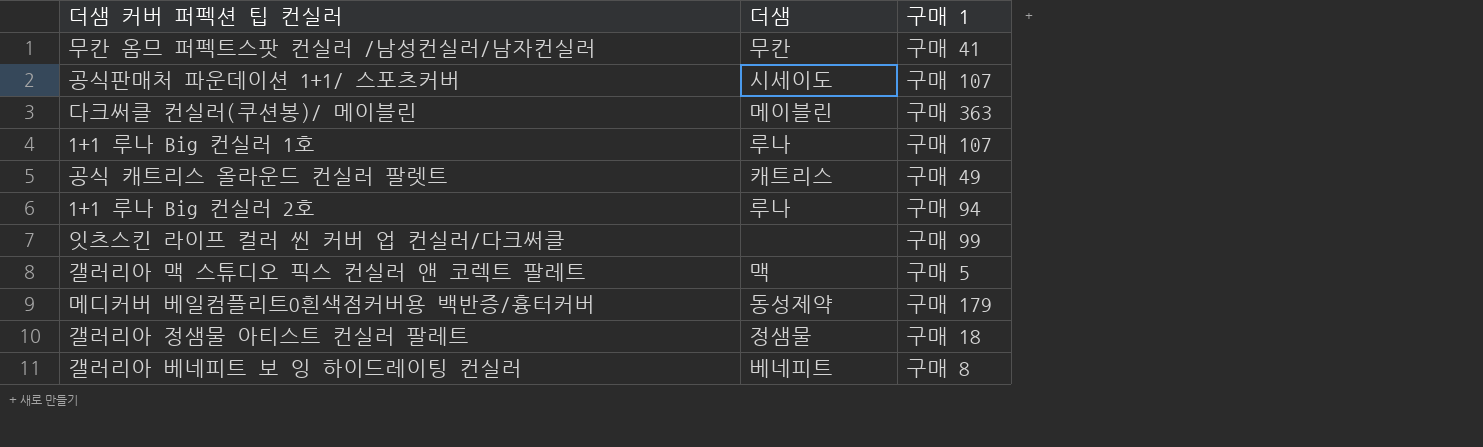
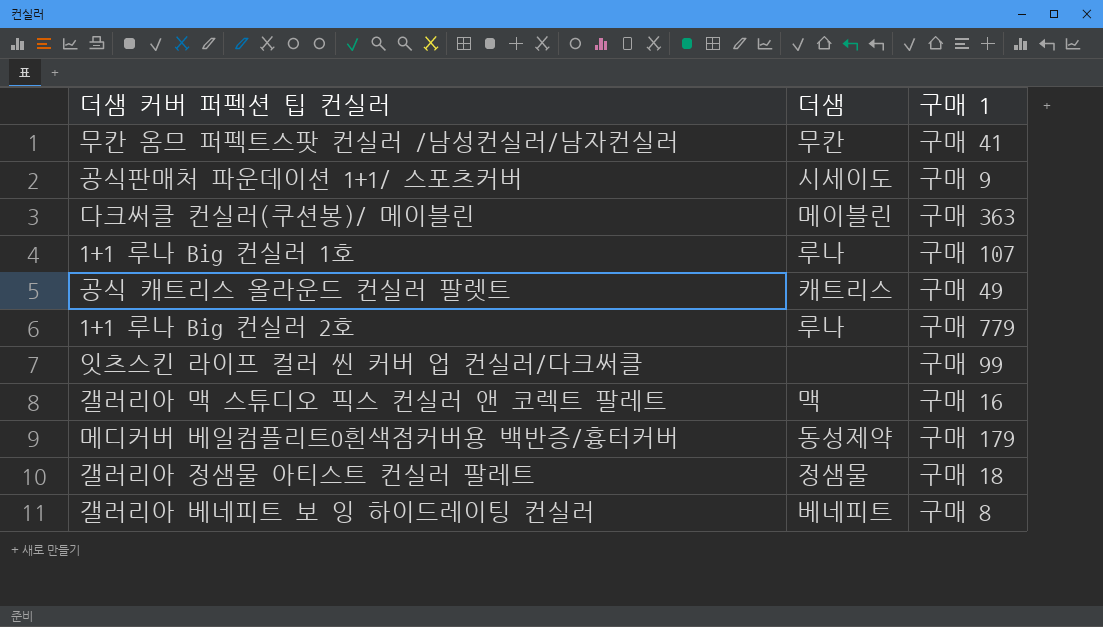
공식판매처 파운데이션 1+1/ 스포츠커버 | 구매 1: 구매 107 -> 구매 9
1+1 루나 Big 컨실러 2호 | 구매 1: 구매 94 -> 구매 779
갤러리아 맥 스튜디오 픽스 컨실러 앤 코렉트 팔레트 | 구매 1: 구매 5 -> 구매 16

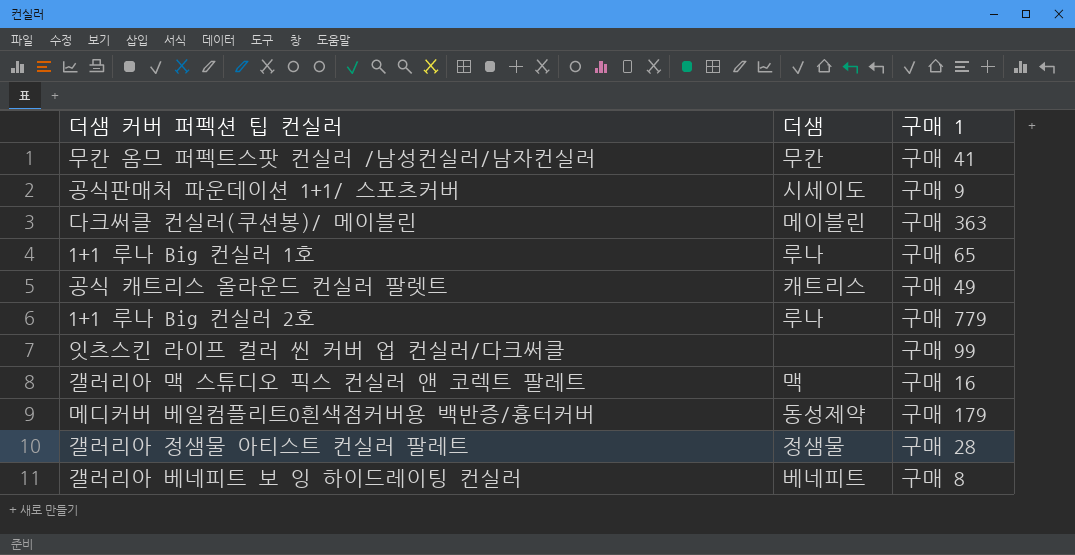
1+1 루나 Big 컨실러 1호 | 구매 1: 구매 107 -> 구매 65
갤러리아 정샘물 아티스트 컨실러 팔레트 | 구매 1: 구매 18 -> 구매 28

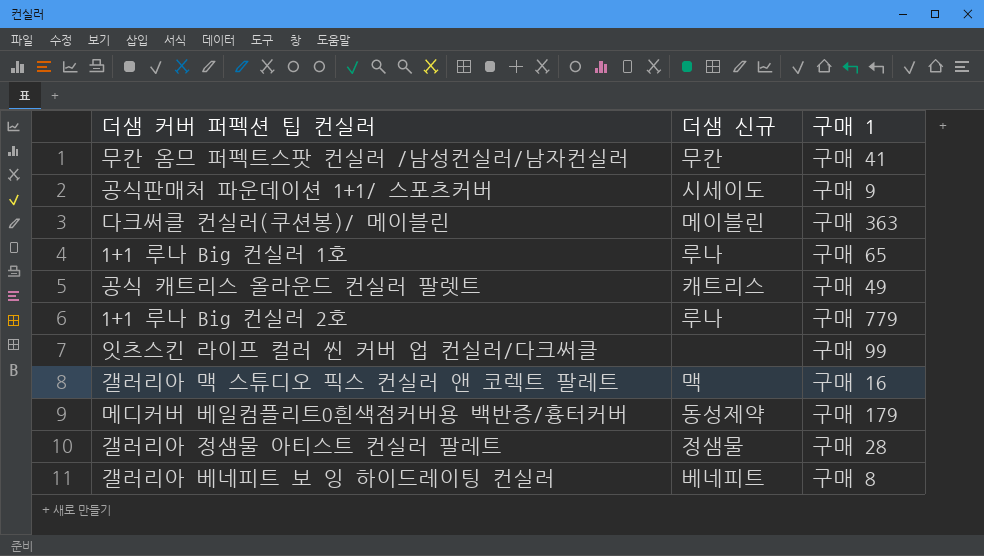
column name: 더샘 -> 더샘 신규

